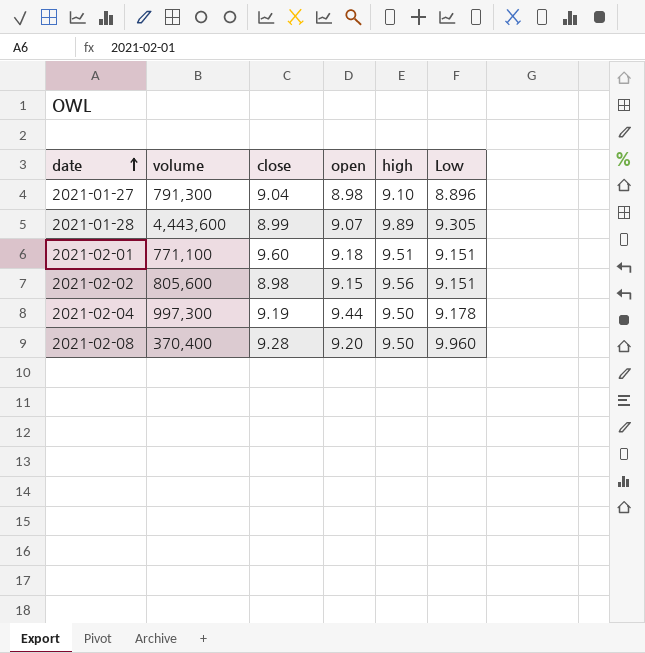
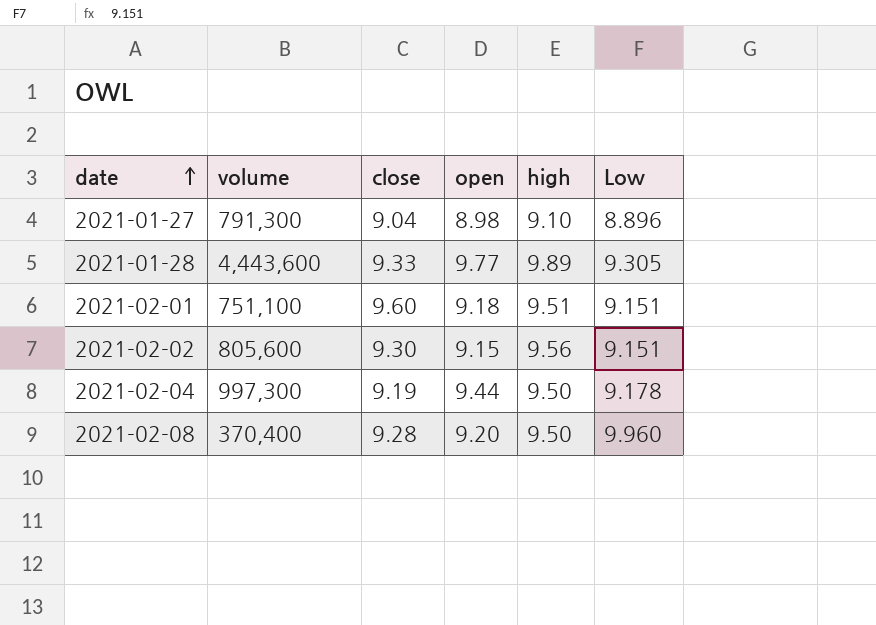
2021-01-28 | close: 8.99 -> 9.33
2021-01-28 | open: 9.07 -> 9.77
2021-02-01 | volume: 771,100 -> 751,100
2021-02-02 | close: 8.98 -> 9.30

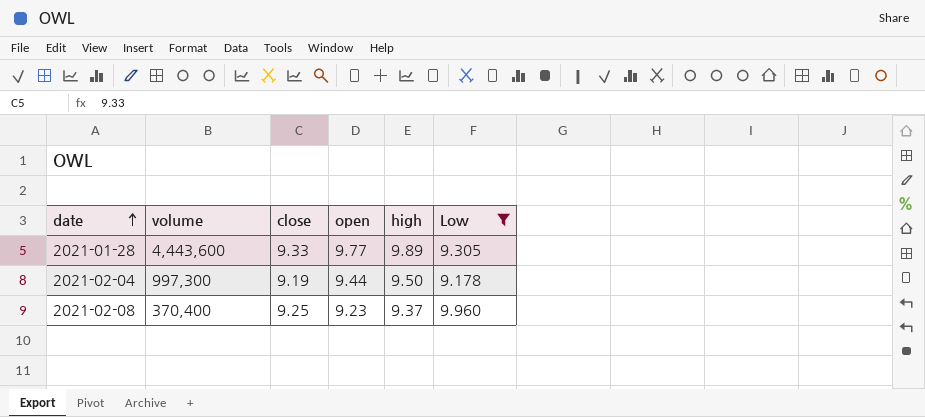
filter: none -> Low >= 9.178
2021-02-08 | close: 9.28 -> 9.25
2021-02-08 | open: 9.20 -> 9.23
2021-02-08 | high: 9.50 -> 9.37

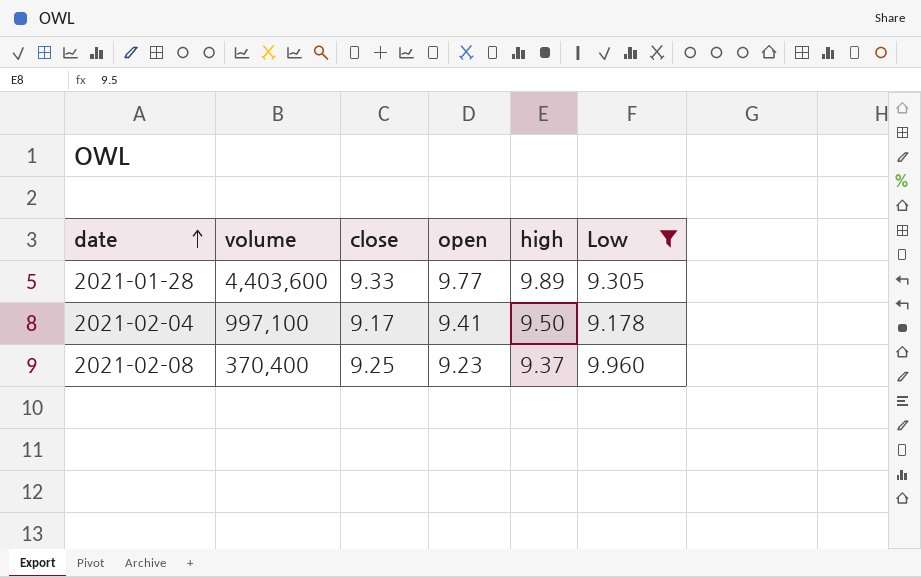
2021-01-28 | volume: 4,443,600 -> 4,403,600
2021-02-04 | volume: 997,300 -> 997,100
2021-02-04 | close: 9.19 -> 9.17
2021-02-04 | open: 9.44 -> 9.41

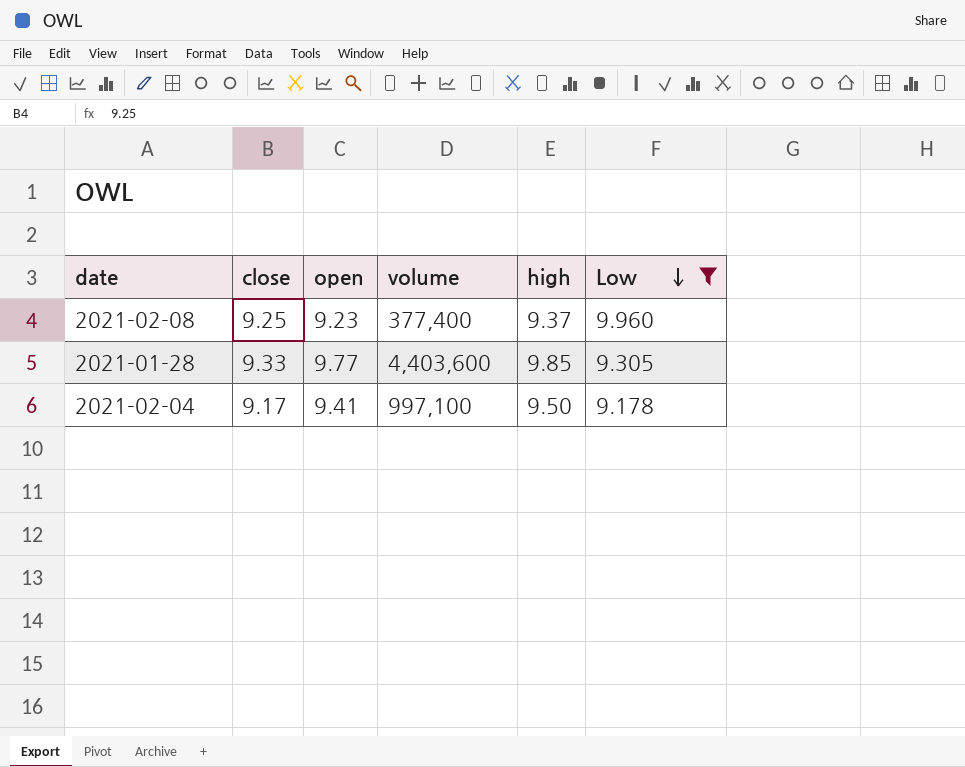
row order: date ascending -> Low descending
column volume | position: 2 -> 4
2021-02-08 | volume: 370,400 -> 377,400
2021-01-28 | high: 9.89 -> 9.85

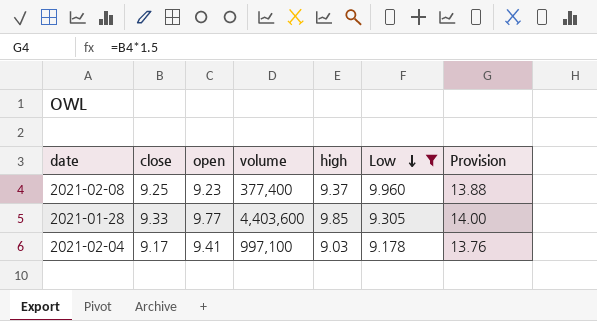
column Provision | formula: none -> [close] * 1.5
2021-02-04 | high: 9.50 -> 9.03

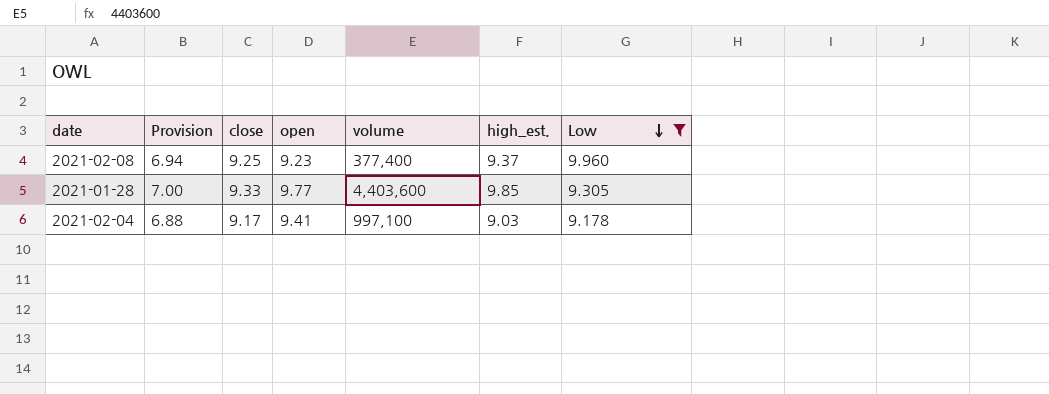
column Provision | formula: [close] * 1.5 -> [close] * 0.75
column Provision | position: 7 -> 2
column name: high -> high_est.

